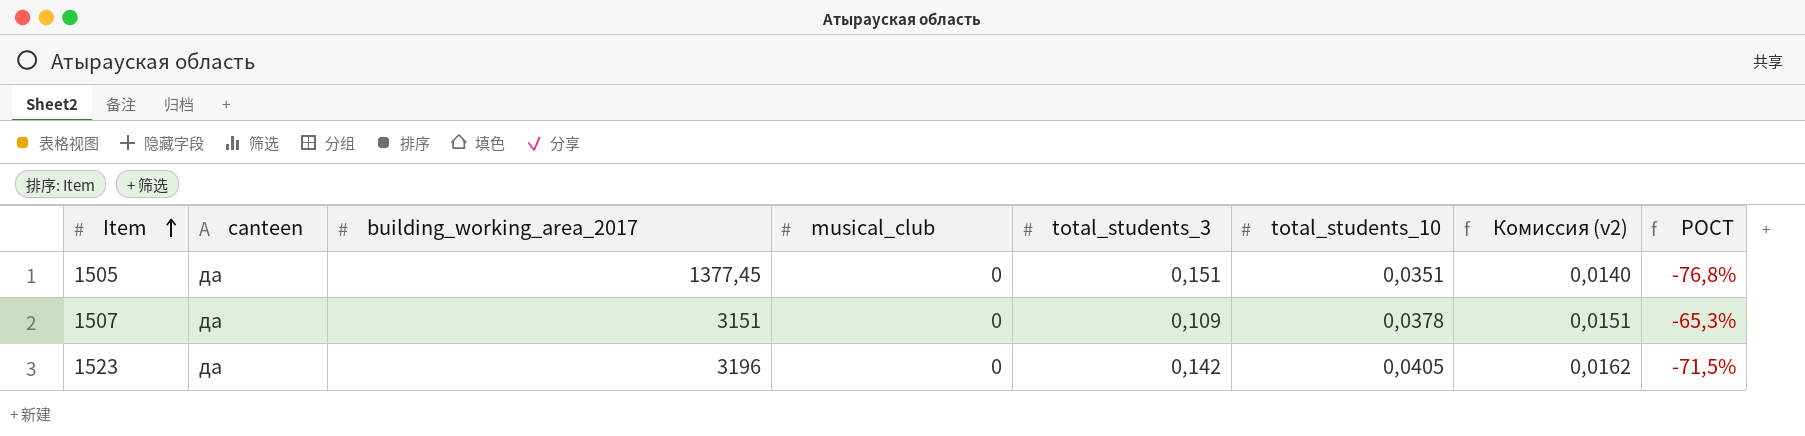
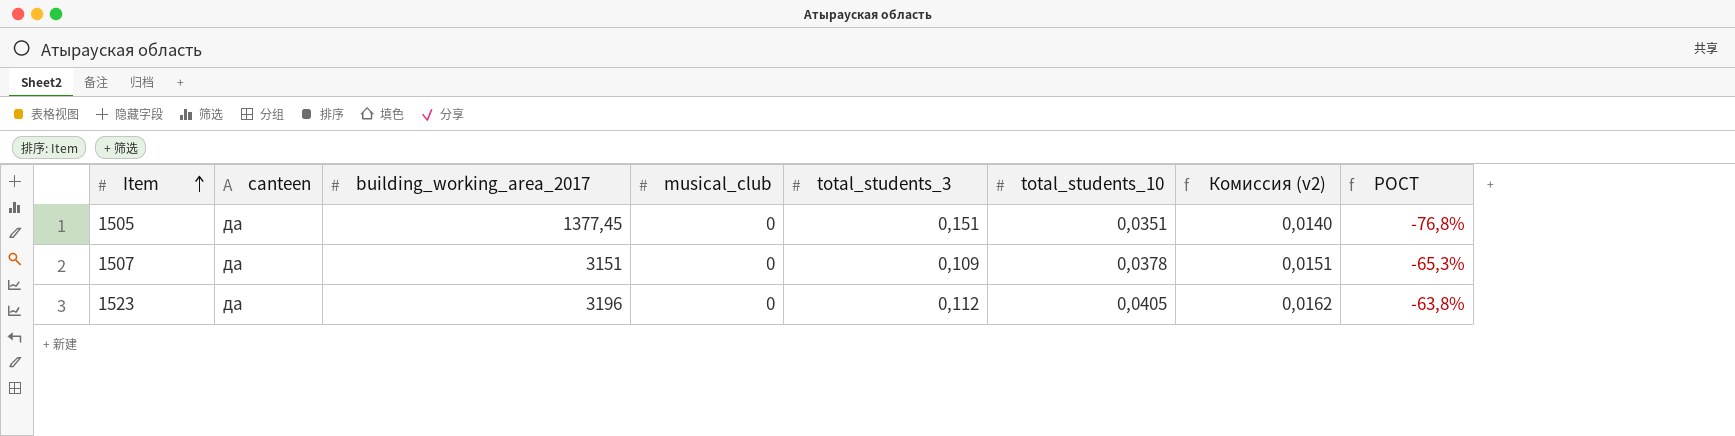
1523 | total_students_3: 0,142 -> 0,112
1523 | РОСТ: -71,5% -> -63,8%

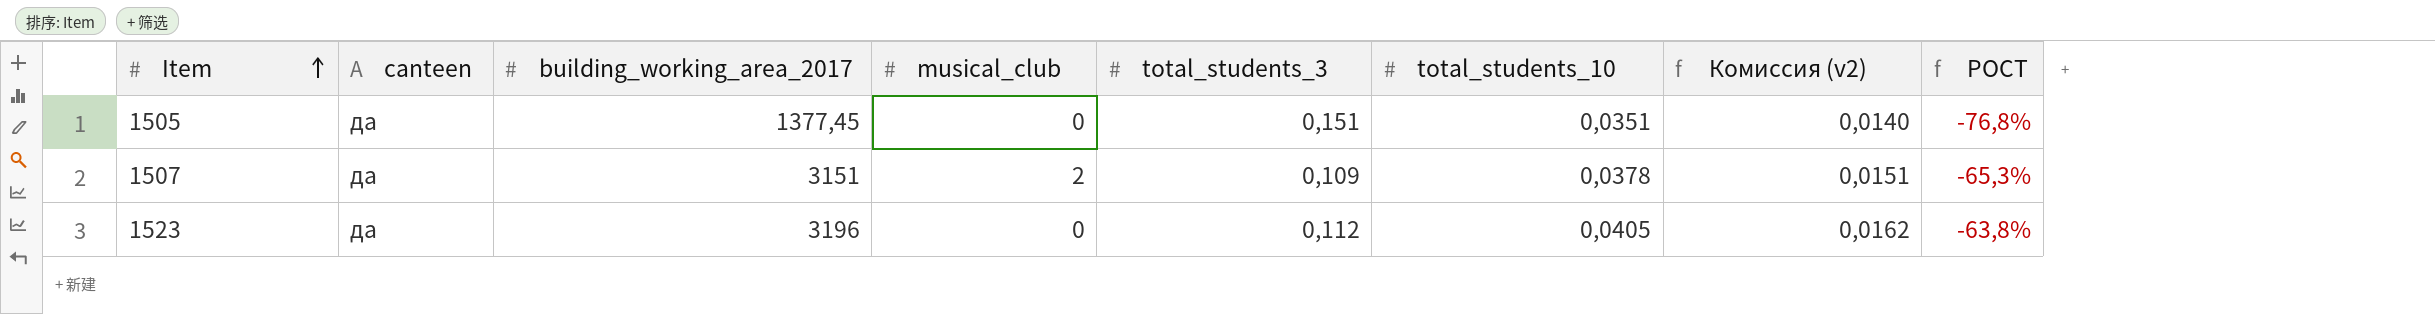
1507 | musical_club: 0 -> 2

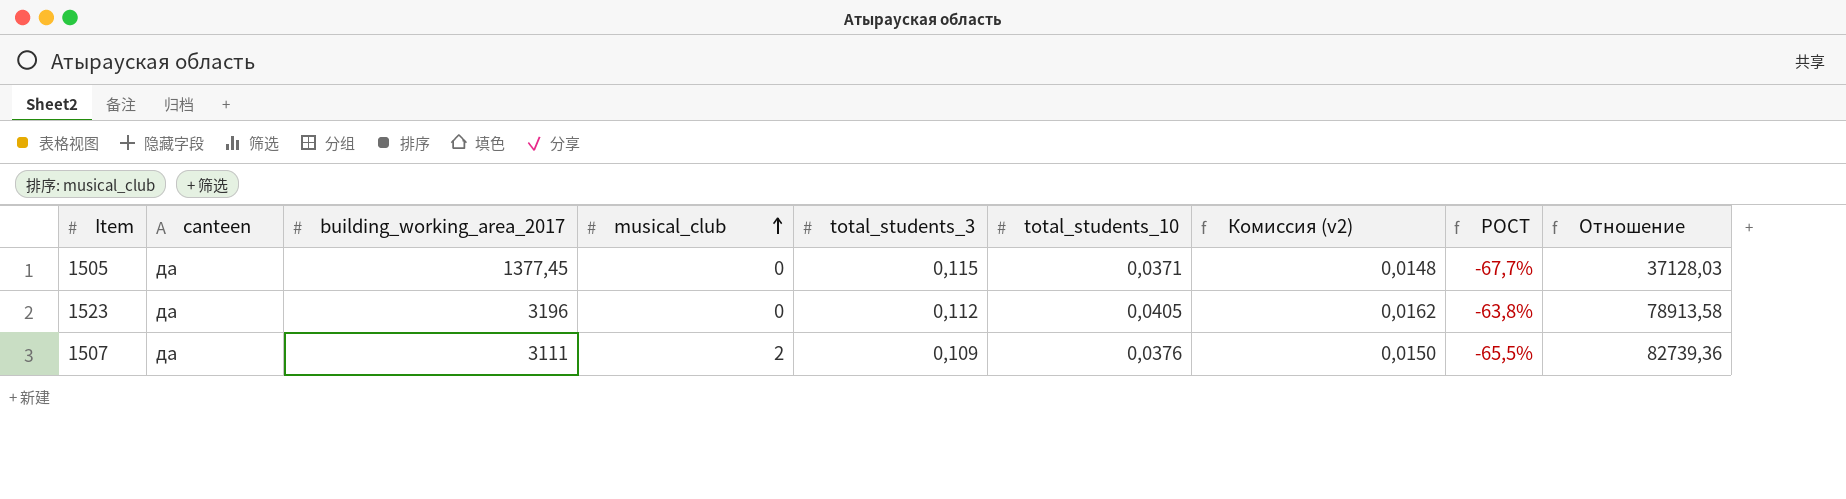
row order: Item ascending -> musical_club ascending
column Отношение | formula: none -> [building_working_area_2017] / [total_students_10]
1505 | total_students_3: 0,151 -> 0,115
1505 | total_students_10: 0,0351 -> 0,0371
1505 | Комиссия (v2): 0,0140 -> 0,0148
1505 | РОСТ: -76,8% -> -67,7%
1507 | building_working_area_2017: 3151 -> 3111
1507 | total_students_10: 0,0378 -> 0,0376
1507 | Комиссия (v2): 0,0151 -> 0,0150
1507 | РОСТ: -65,3% -> -65,5%

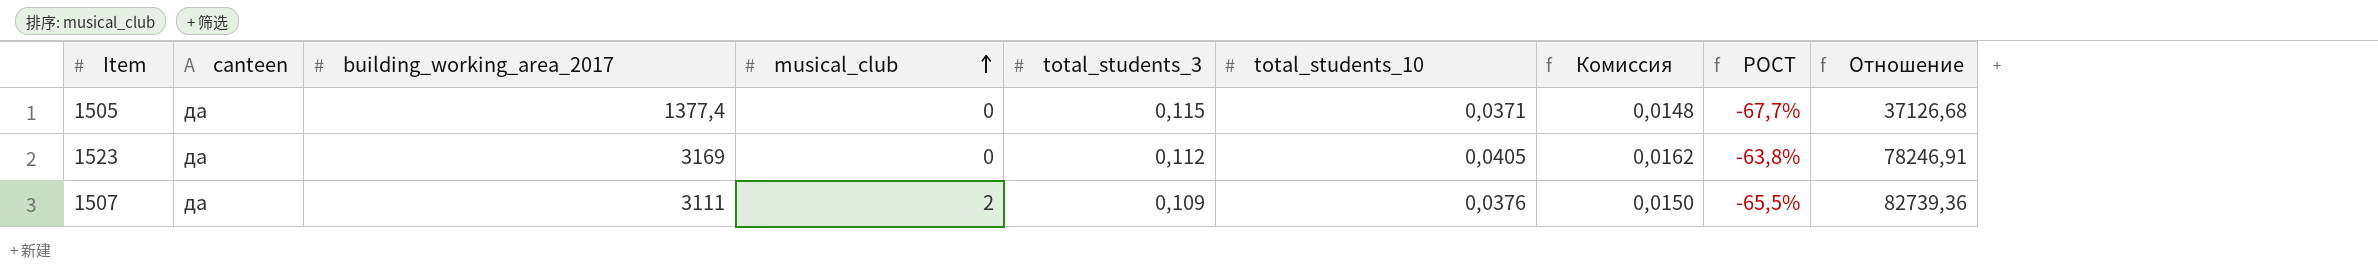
column name: Комиссия (v2) -> Комиссия
1505 | building_working_area_2017: 1377,45 -> 1377,4
1505 | Отношение: 37128,03 -> 37126,68
1523 | building_working_area_2017: 3196 -> 3169
1523 | Отношение: 78913,58 -> 78246,91

